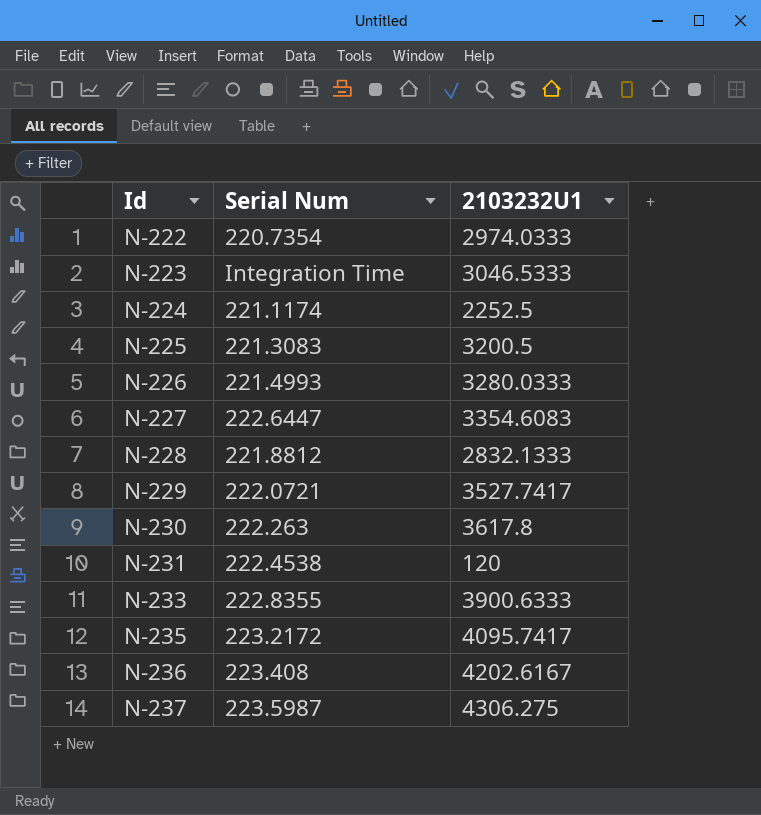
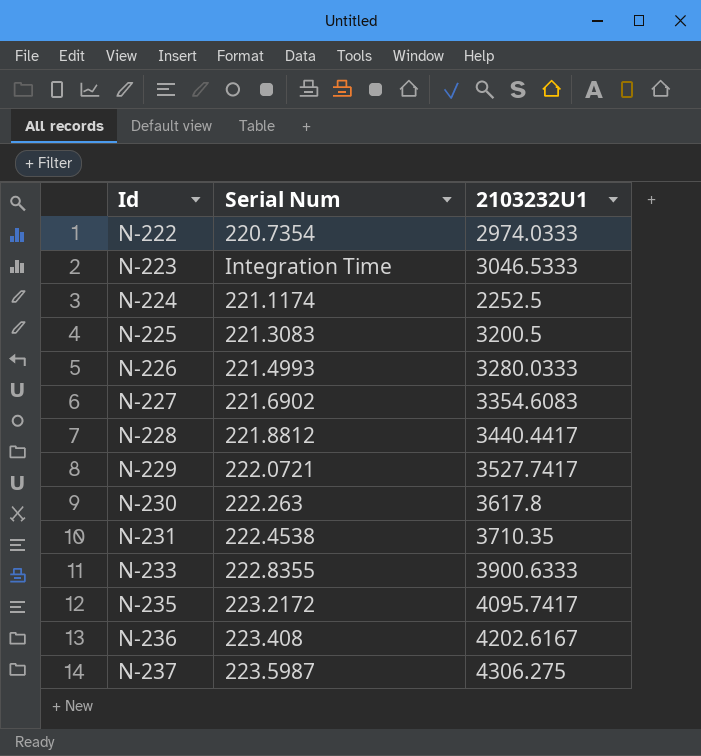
N-227 | Serial Num: 222.6447 -> 221.6902
N-228 | 2103232U1: 2832.1333 -> 3440.4417
N-231 | 2103232U1: 120 -> 3710.35

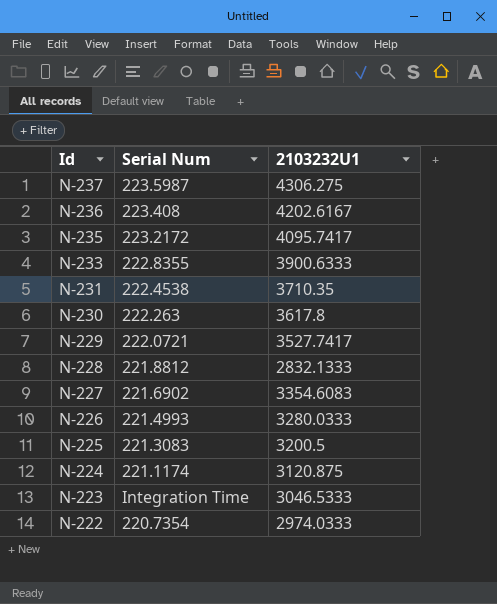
row order: Id ascending -> Id descending
N-228 | 2103232U1: 3440.4417 -> 2832.1333
N-224 | 2103232U1: 2252.5 -> 3120.875

